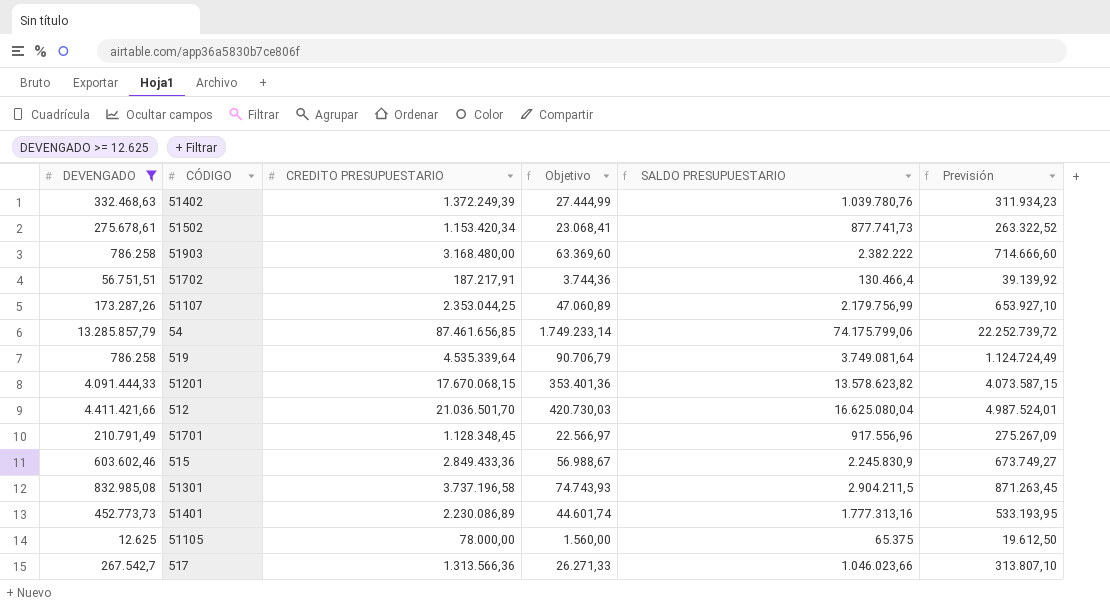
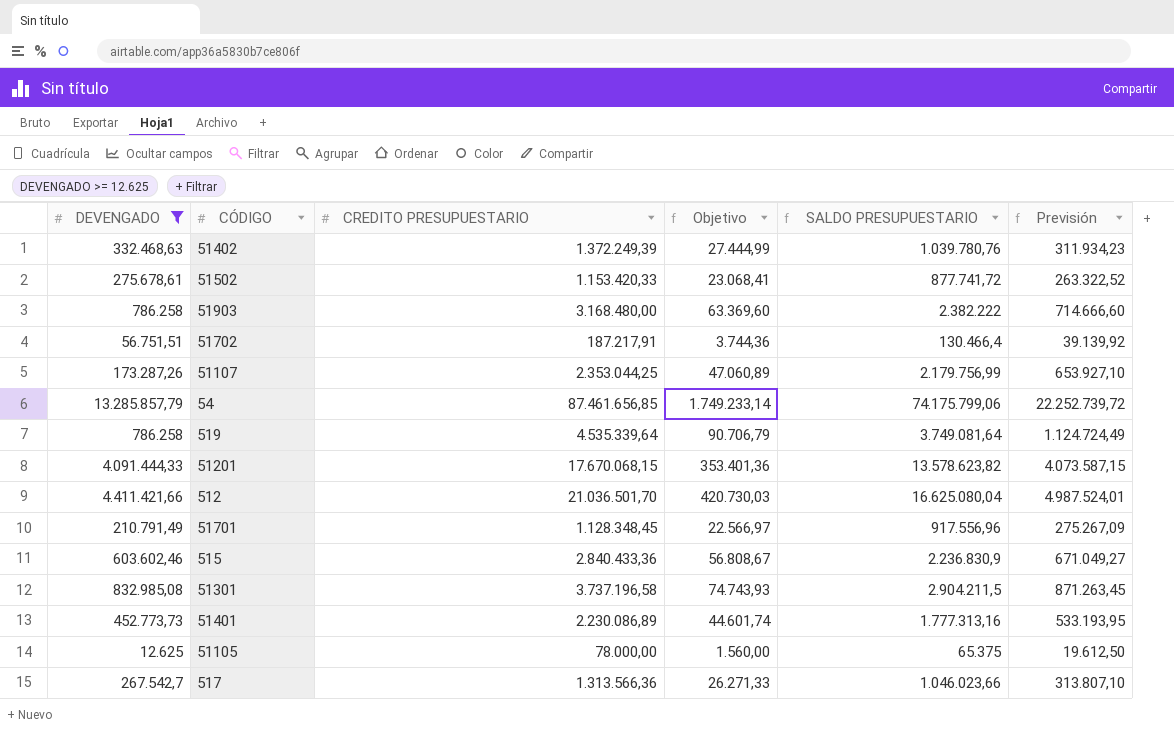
51502 | CREDITO PRESUPUESTARIO: 1.153.420,34 -> 1.153.420,33
51502 | SALDO PRESUPUESTARIO: 877.741,73 -> 877.741,72
515 | CREDITO PRESUPUESTARIO: 2.849.433,36 -> 2.840.433,36
515 | Objetivo: 56.988,67 -> 56.808,67
515 | SALDO PRESUPUESTARIO: 2.245.830,9 -> 2.236.830,9
515 | Previsión: 673.749,27 -> 671.049,27

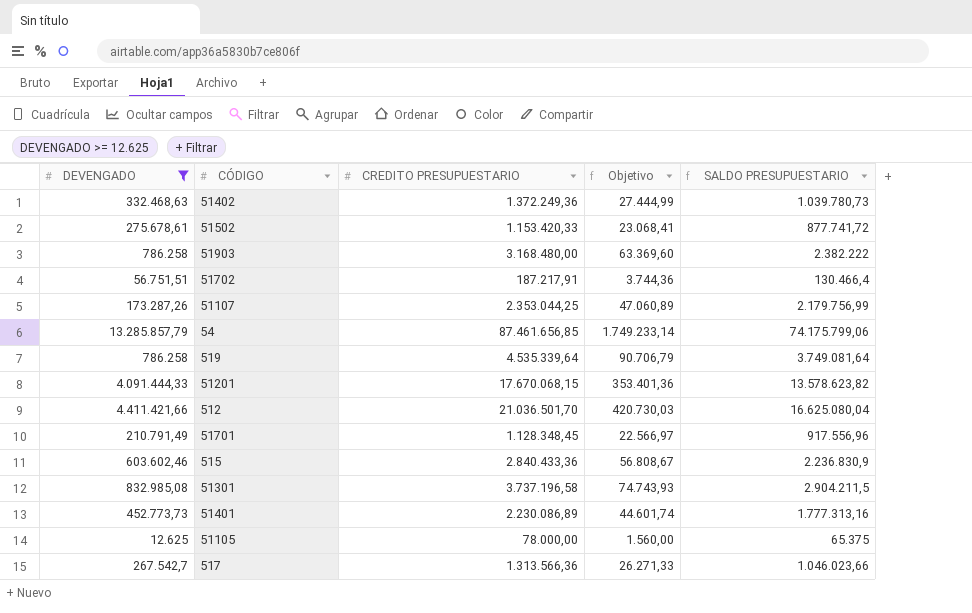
column Previsión | formula: [SALDO PRESUPUESTARIO] * 0,3 -> none
51402 | CREDITO PRESUPUESTARIO: 1.372.249,39 -> 1.372.249,36
51402 | SALDO PRESUPUESTARIO: 1.039.780,76 -> 1.039.780,73

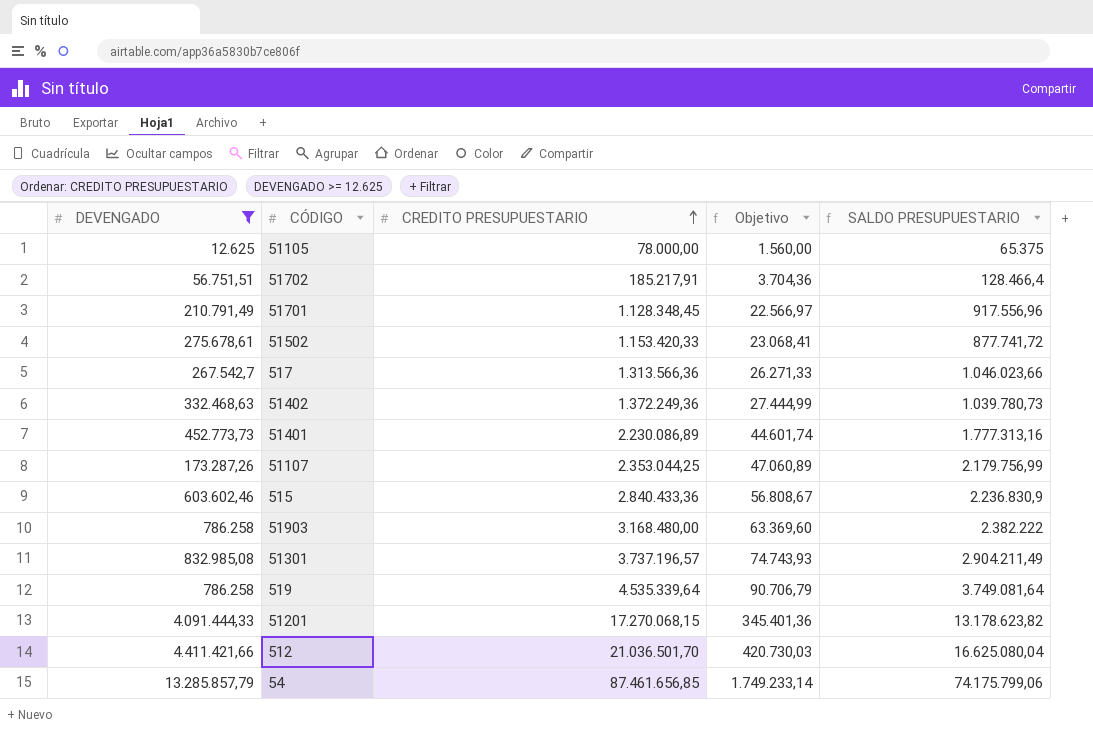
row order: none -> CREDITO PRESUPUESTARIO ascending
51702 | CREDITO PRESUPUESTARIO: 187.217,91 -> 185.217,91
51702 | Objetivo: 3.744,36 -> 3.704,36
51702 | SALDO PRESUPUESTARIO: 130.466,4 -> 128.466,4
51301 | CREDITO PRESUPUESTARIO: 3.737.196,58 -> 3.737.196,57
51301 | SALDO PRESUPUESTARIO: 2.904.211,5 -> 2.904.211,49
51201 | CREDITO PRESUPUESTARIO: 17.670.068,15 -> 17.270.068,15
51201 | Objetivo: 353.401,36 -> 345.401,36
51201 | SALDO PRESUPUESTARIO: 13.578.623,82 -> 13.178.623,82

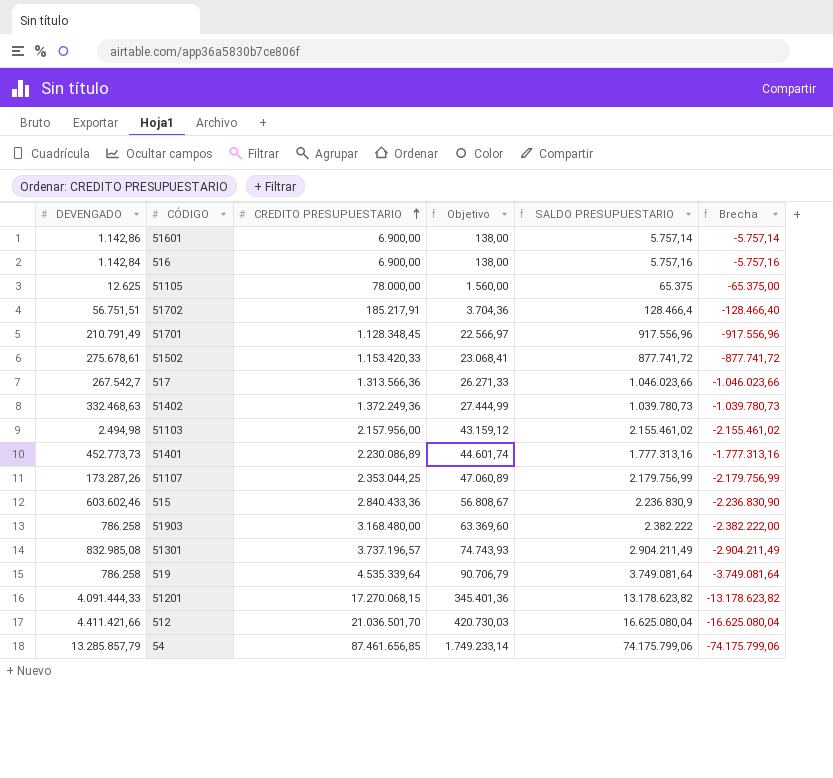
filter: DEVENGADO >= 12.625 -> none
column Brecha | formula: none -> [DEVENGADO] - [CREDITO PRESUPUESTARIO]

